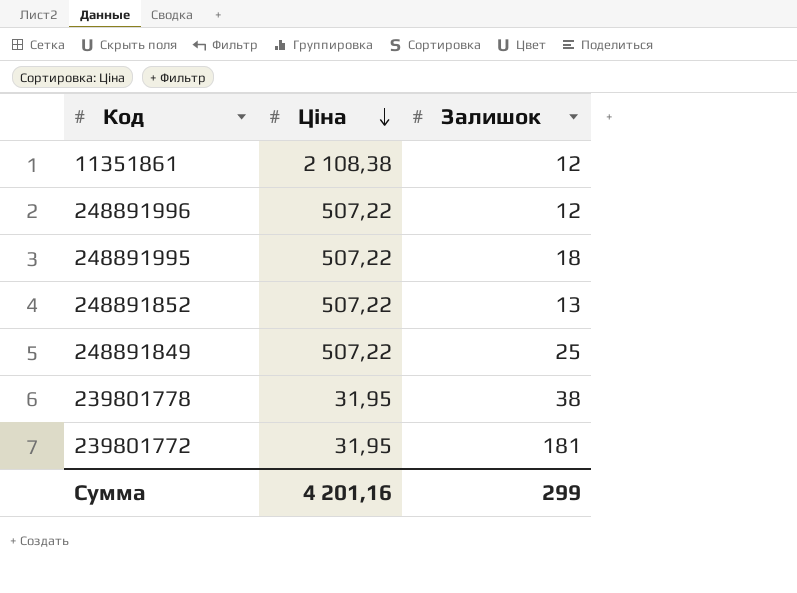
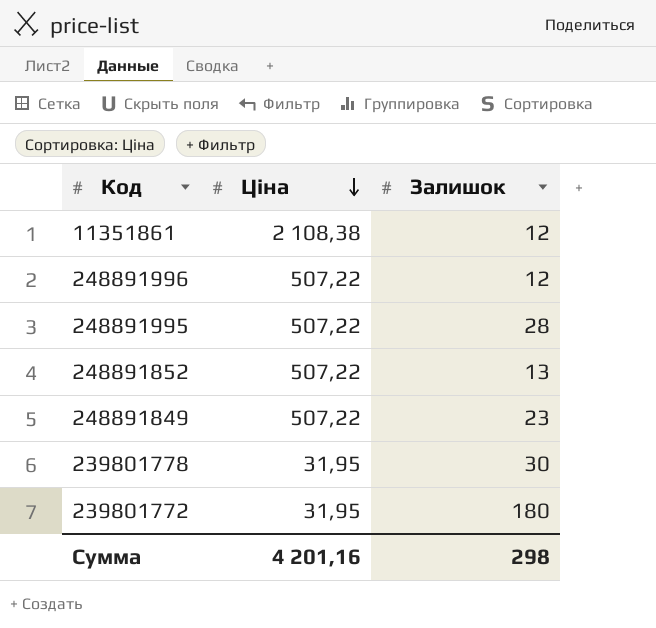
248891995 | Залишок: 18 -> 28
248891849 | Залишок: 25 -> 23
239801778 | Залишок: 38 -> 30
239801772 | Залишок: 181 -> 180
Сумма | Залишок: 299 -> 298

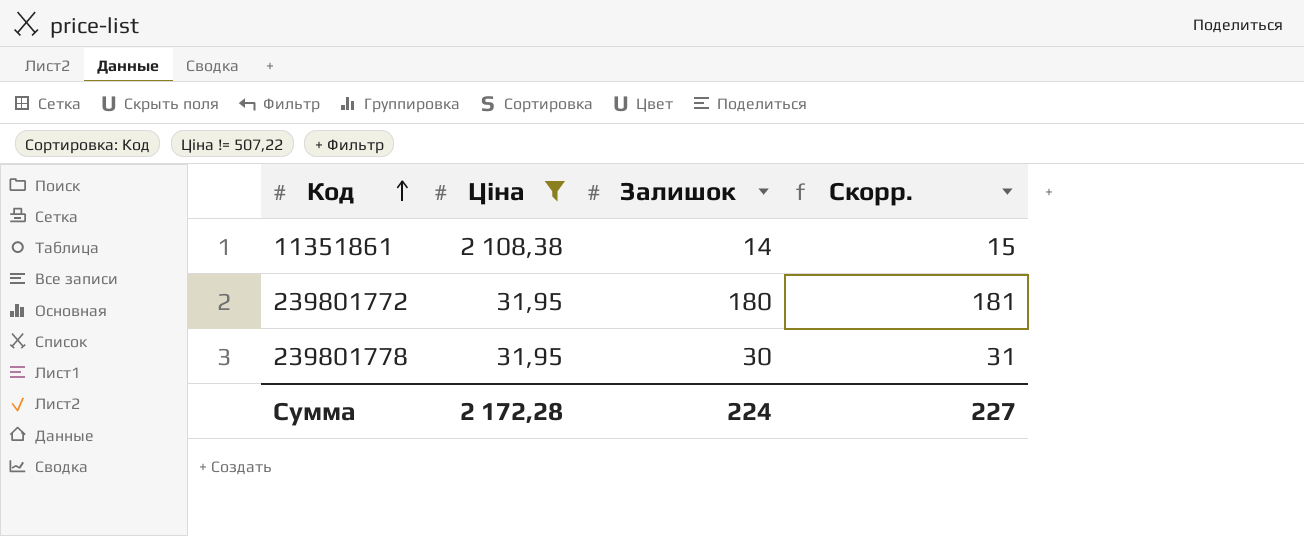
filter: none -> Ціна != 507,22
row order: Ціна descending -> Код ascending
column Скорр. | formula: none -> [Залишок] + 1
11351861 | Залишок: 12 -> 14
Сумма | Ціна: 4 201,16 -> 2 172,28
Сумма | Залишок: 298 -> 224

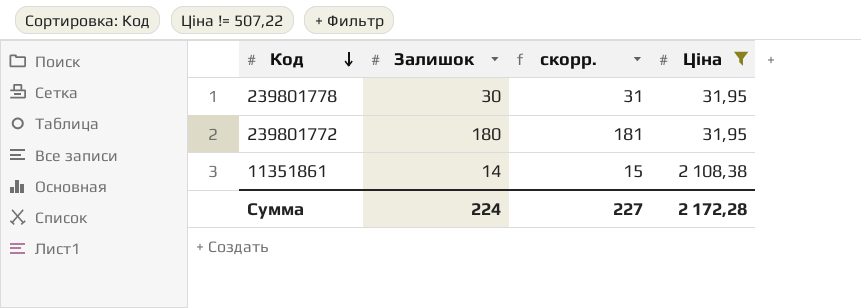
row order: Код ascending -> Код descending
column name: Скорр. -> скорр.
column Ціна | position: 2 -> 4

